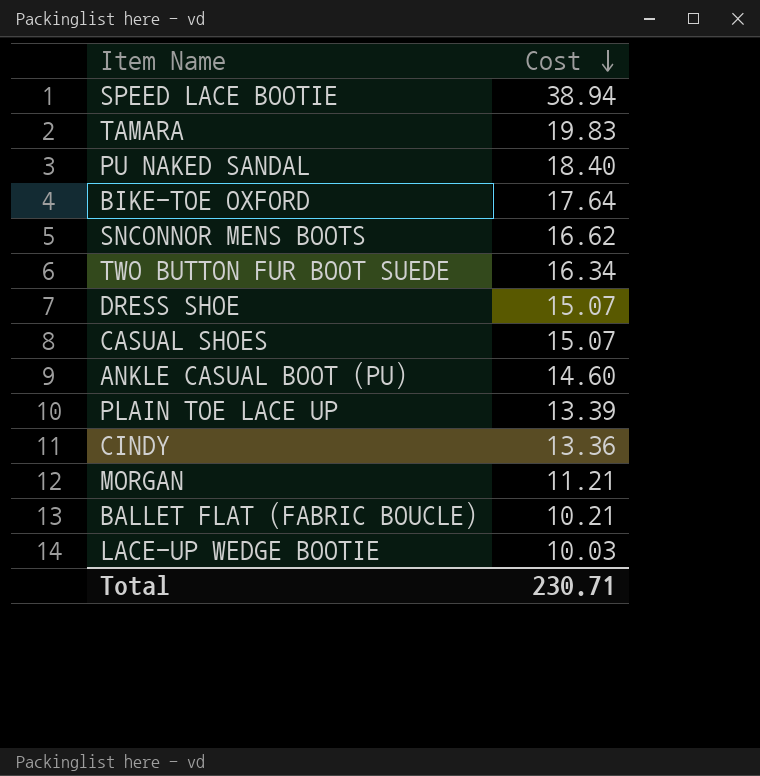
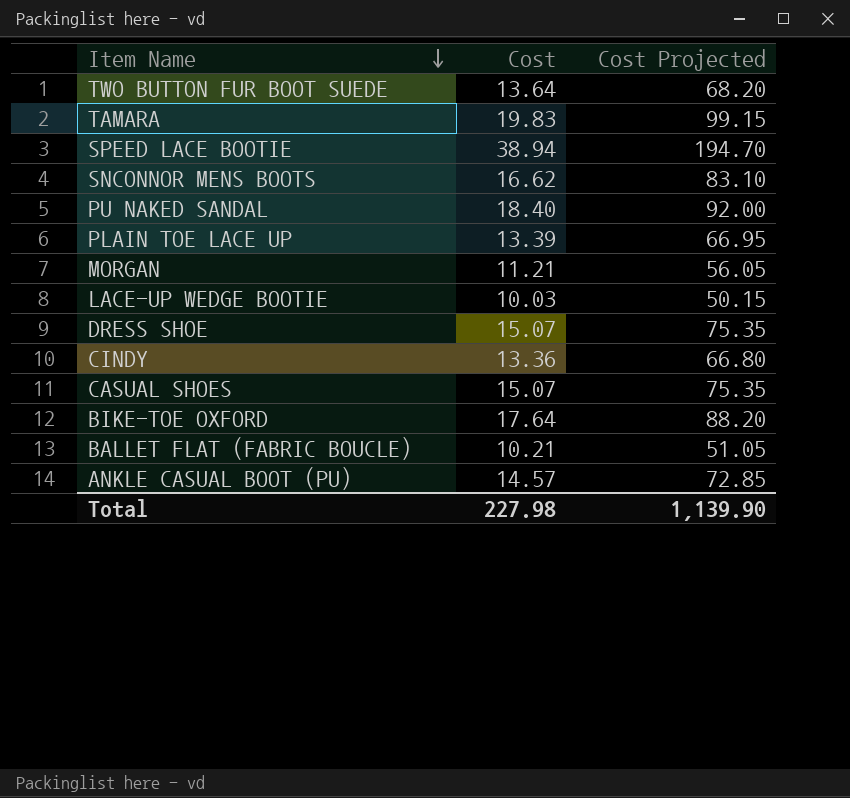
row order: Cost descending -> Item Name descending
column Cost Projected | formula: none -> [Cost] * 5
TWO BUTTON FUR BOOT SUEDE | Cost: 16.34 -> 13.64
ANKLE CASUAL BOOT (PU) | Cost: 14.60 -> 14.57
Total | Cost: 230.71 -> 227.98

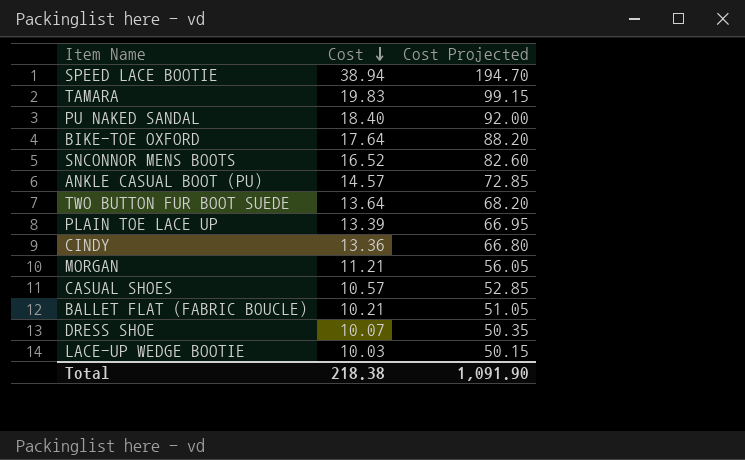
row order: Item Name descending -> Cost descending
SNCONNOR MENS BOOTS | Cost: 16.62 -> 16.52
SNCONNOR MENS BOOTS | Cost Projected: 83.10 -> 82.60
CASUAL SHOES | Cost: 15.07 -> 10.57
CASUAL SHOES | Cost Projected: 75.35 -> 52.85
DRESS SHOE | Cost: 15.07 -> 10.07
DRESS SHOE | Cost Projected: 75.35 -> 50.35
Total | Cost: 227.98 -> 218.38
Total | Cost Projected: 1,139.90 -> 1,091.90

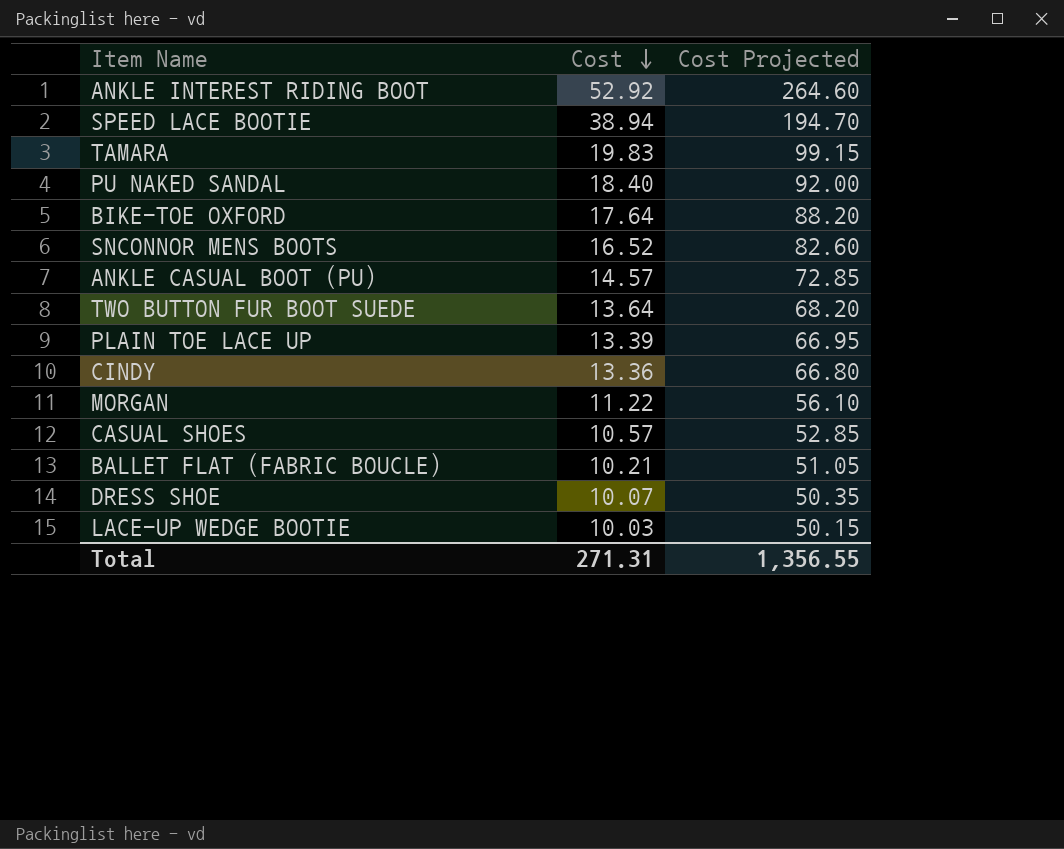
row ANKLE INTEREST RIDING BOOT: none -> 52.92 | 264.60
MORGAN | Cost: 11.21 -> 11.22
MORGAN | Cost Projected: 56.05 -> 56.10
Total | Cost: 218.38 -> 271.31
Total | Cost Projected: 1,091.90 -> 1,356.55

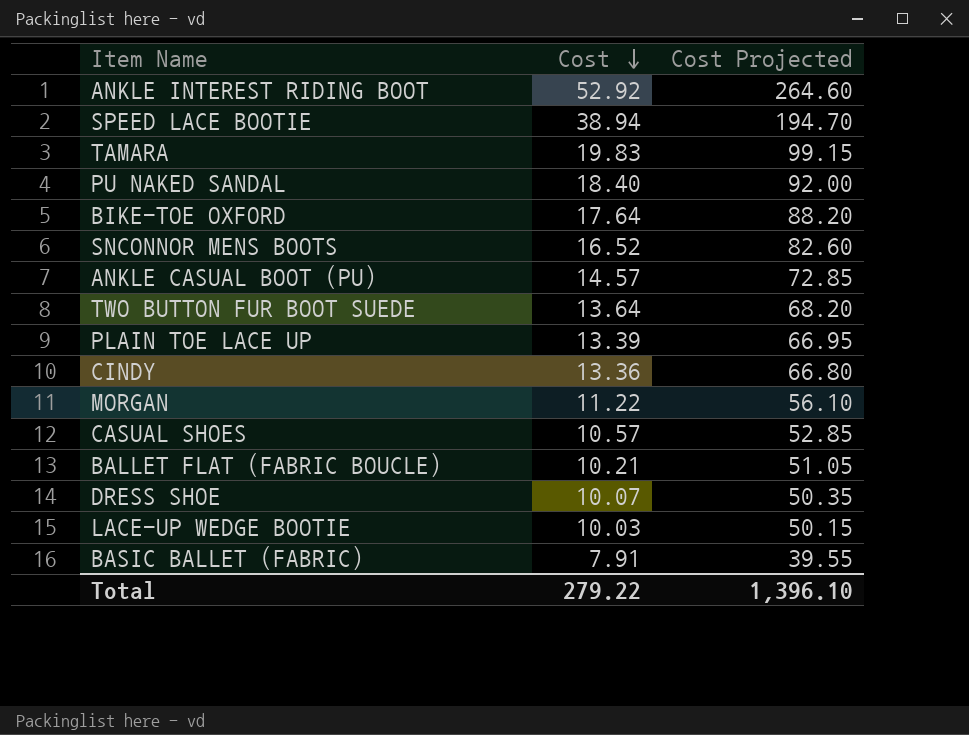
row BASIC BALLET (FABRIC): none -> 7.91 | 39.55
Total | Cost: 271.31 -> 279.22
Total | Cost Projected: 1,356.55 -> 1,396.10

